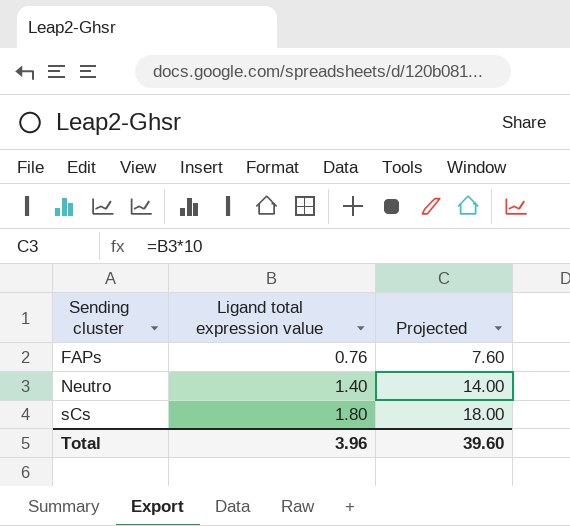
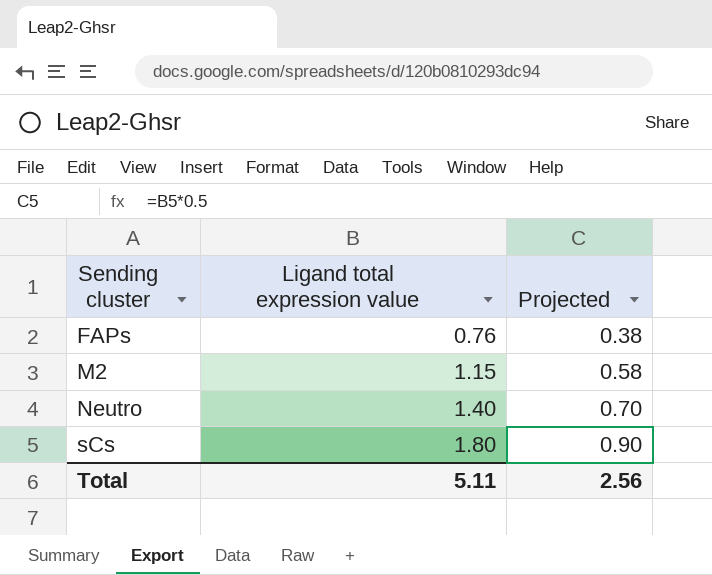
column Projected | formula: [Ligand total expression value] * 10 -> [Ligand total expression value] * 0.5
row M2: none -> 1.15 | 0.58
Total | Ligand total expression value: 3.96 -> 5.11
Total | Projected: 39.60 -> 2.56

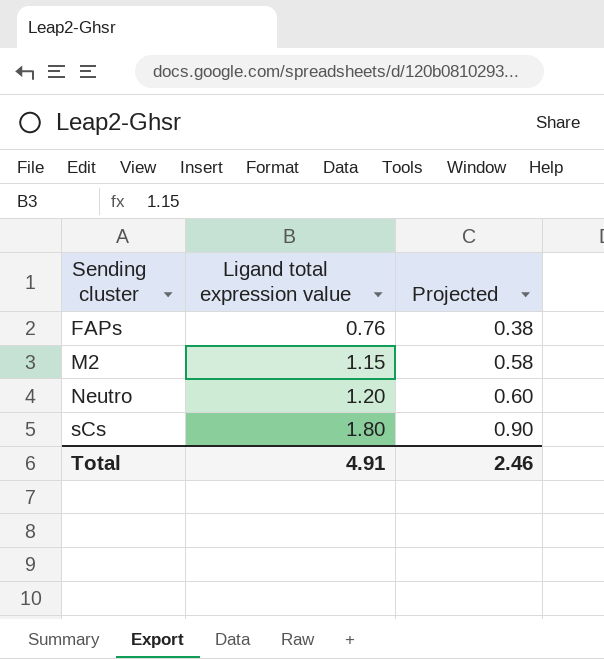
Neutro | Ligand total expression value: 1.40 -> 1.20
Neutro | Projected: 0.70 -> 0.60
Total | Ligand total expression value: 5.11 -> 4.91
Total | Projected: 2.56 -> 2.46

